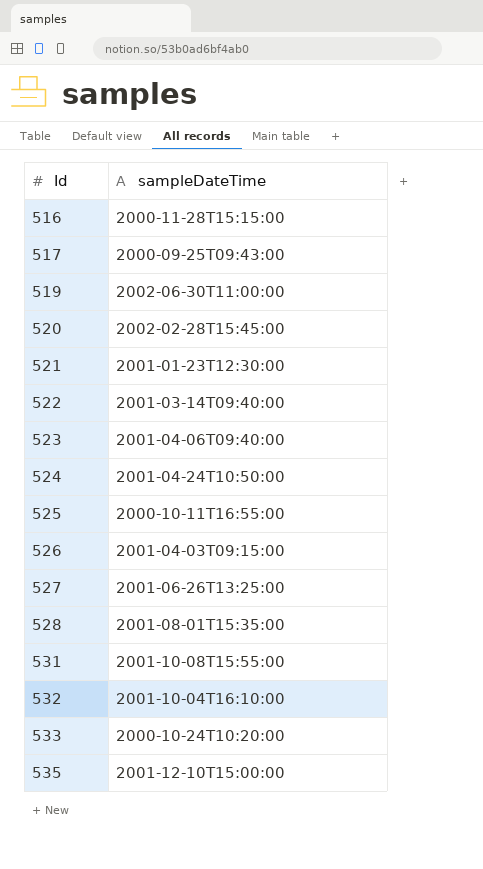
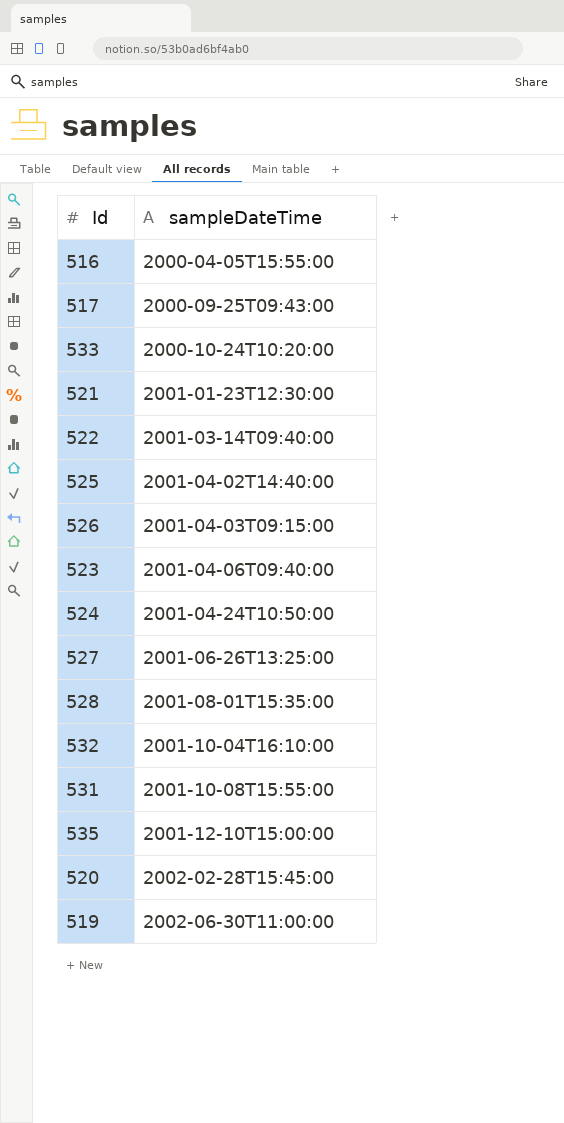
row order: Id ascending -> sampleDateTime ascending
516 | sampleDateTime: 2000-11-28T15:15:00 -> 2000-04-05T15:55:00
525 | sampleDateTime: 2000-10-11T16:55:00 -> 2001-04-02T14:40:00

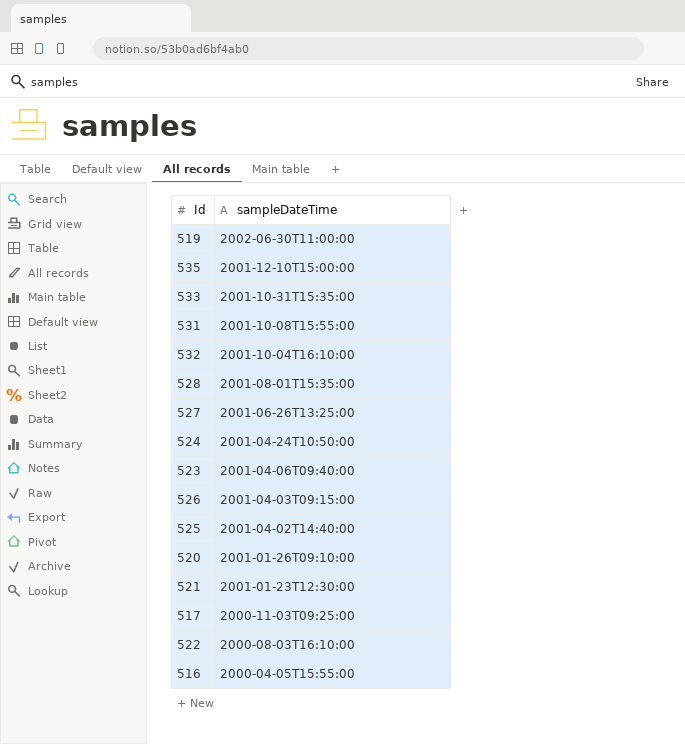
row order: sampleDateTime ascending -> sampleDateTime descending
533 | sampleDateTime: 2000-10-24T10:20:00 -> 2001-10-31T15:35:00
520 | sampleDateTime: 2002-02-28T15:45:00 -> 2001-01-26T09:10:00
517 | sampleDateTime: 2000-09-25T09:43:00 -> 2000-11-03T09:25:00
522 | sampleDateTime: 2001-03-14T09:40:00 -> 2000-08-03T16:10:00

